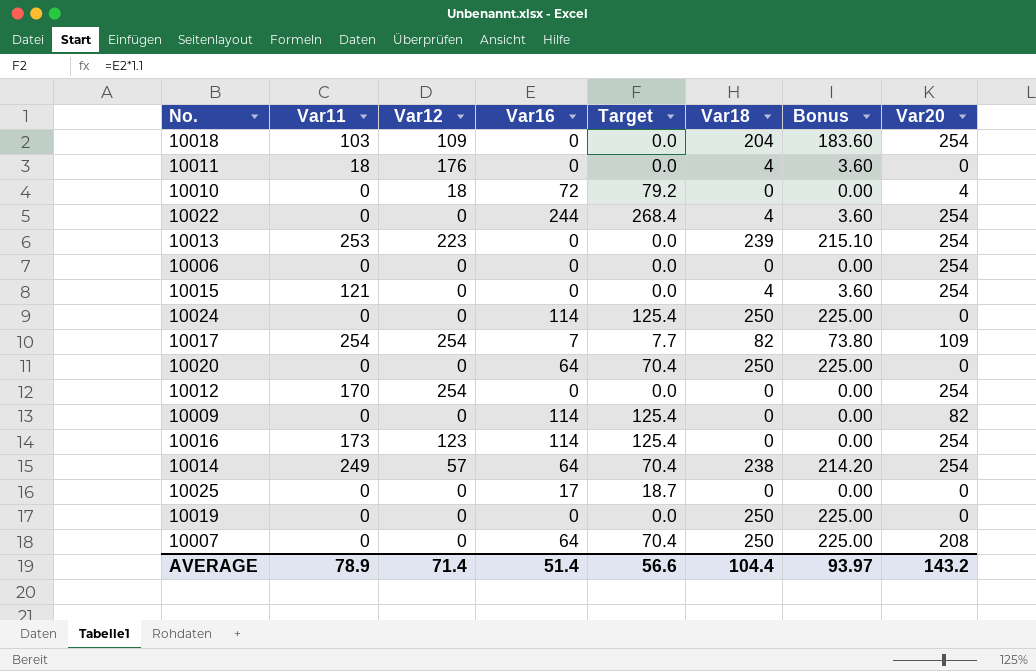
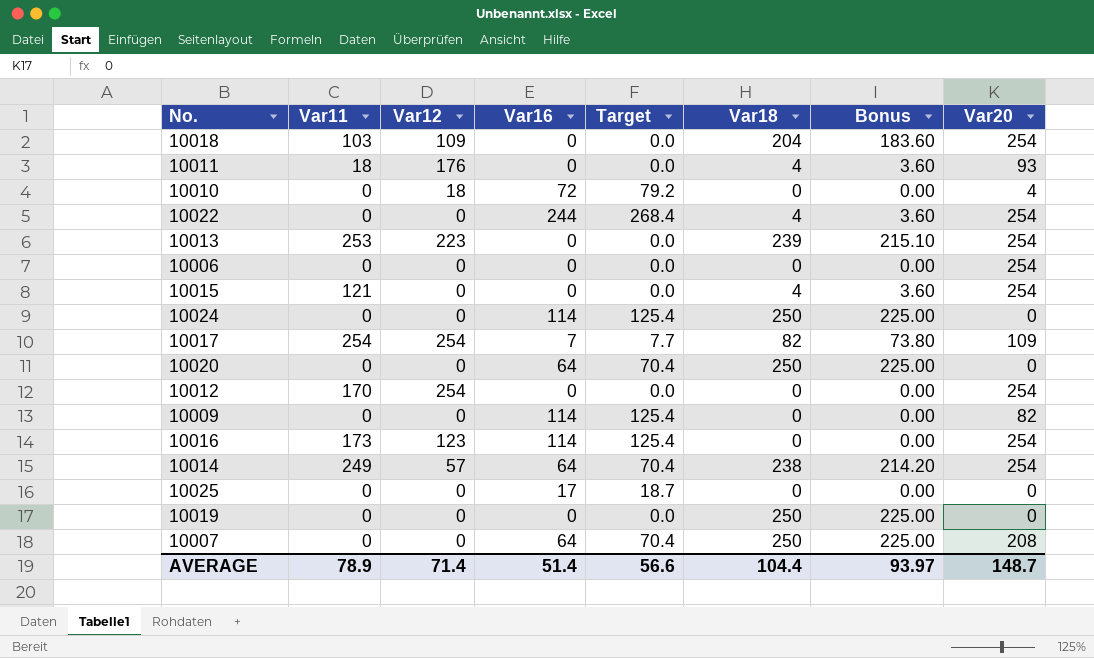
10011 | Var20: 0 -> 93
AVERAGE | Var20: 143.2 -> 148.7

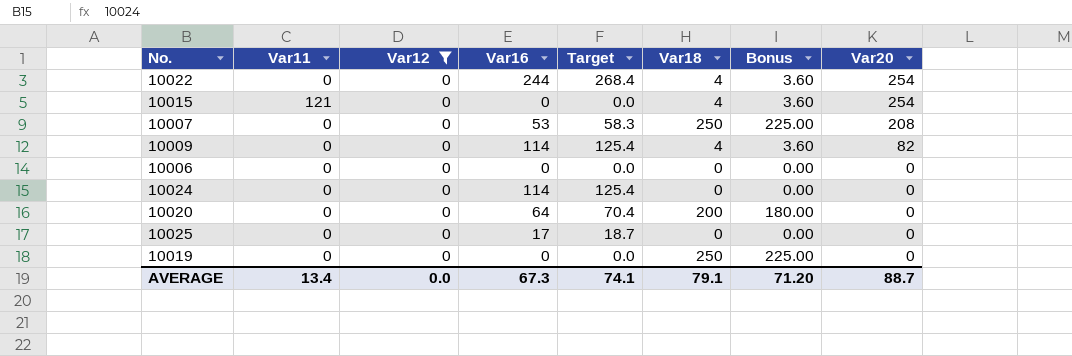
filter: none -> Var12 = 0
row order: none -> Var20 descending
10007 | Var16: 64 -> 53
10007 | Target: 70.4 -> 58.3
10009 | Var18: 0 -> 4
10009 | Bonus: 0.00 -> 3.60
10006 | Var20: 254 -> 0
10024 | Var18: 250 -> 0
10024 | Bonus: 225.00 -> 0.00
10020 | Var18: 250 -> 200
10020 | Bonus: 225.00 -> 180.00
AVERAGE | Var11: 78.9 -> 13.4
AVERAGE | Var12: 71.4 -> 0.0
AVERAGE | Var16: 51.4 -> 67.3
AVERAGE | Target: 56.6 -> 74.1
AVERAGE | Var18: 104.4 -> 79.1
AVERAGE | Bonus: 93.97 -> 71.20
AVERAGE | Var20: 148.7 -> 88.7

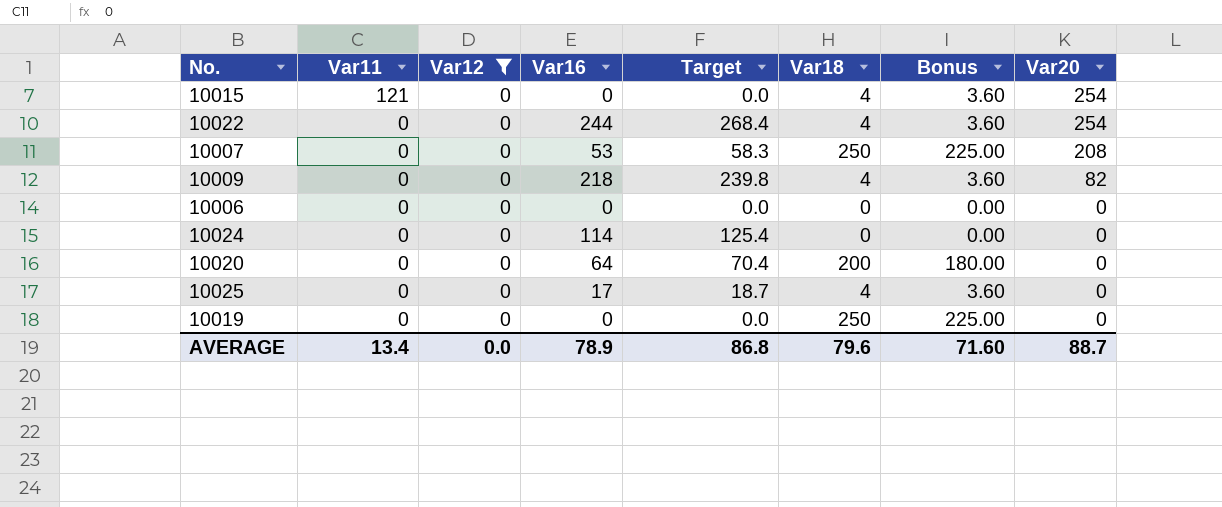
row order: Var20 descending -> Var11 descending
10009 | Var16: 114 -> 218
10009 | Target: 125.4 -> 239.8
10025 | Var18: 0 -> 4
10025 | Bonus: 0.00 -> 3.60
AVERAGE | Var16: 67.3 -> 78.9
AVERAGE | Target: 74.1 -> 86.8
AVERAGE | Var18: 79.1 -> 79.6
AVERAGE | Bonus: 71.20 -> 71.60

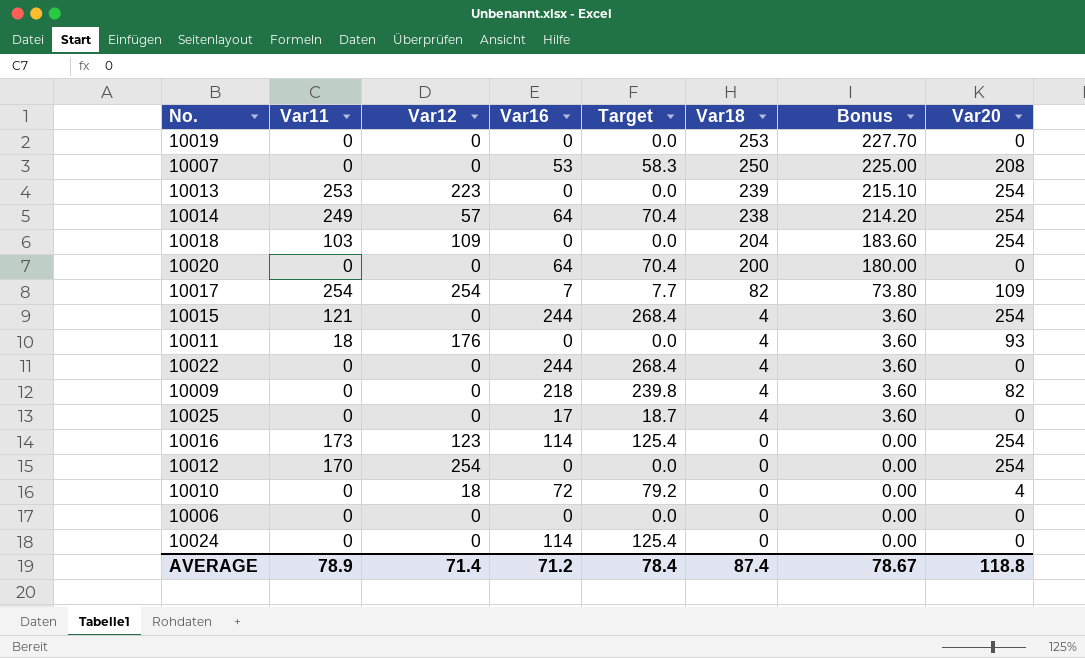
filter: Var12 = 0 -> none
row order: Var11 descending -> Var18 descending
10019 | Var18: 250 -> 253
10019 | Bonus: 225.00 -> 227.70
10015 | Var16: 0 -> 244
10015 | Target: 0.0 -> 268.4
10022 | Var20: 254 -> 0
AVERAGE | Var11: 13.4 -> 78.9
AVERAGE | Var12: 0.0 -> 71.4
AVERAGE | Var16: 78.9 -> 71.2
AVERAGE | Target: 86.8 -> 78.4
AVERAGE | Var18: 79.6 -> 87.4
AVERAGE | Bonus: 71.60 -> 78.67
AVERAGE | Var20: 88.7 -> 118.8

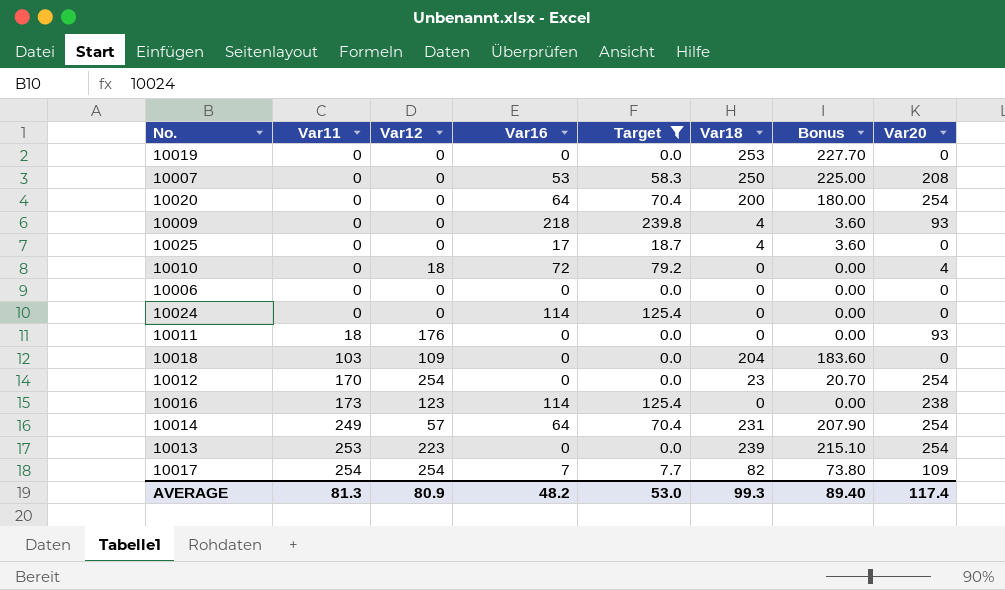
filter: none -> Target != 268.4
row order: Var18 descending -> Var11 ascending
10020 | Var20: 0 -> 254
10009 | Var20: 82 -> 93
10011 | Var18: 4 -> 0
10011 | Bonus: 3.60 -> 0.00
10018 | Var20: 254 -> 0
10012 | Var18: 0 -> 23
10012 | Bonus: 0.00 -> 20.70
10016 | Var20: 254 -> 238
10014 | Var18: 238 -> 231
10014 | Bonus: 214.20 -> 207.90
AVERAGE | Var11: 78.9 -> 81.3
AVERAGE | Var12: 71.4 -> 80.9
AVERAGE | Var16: 71.2 -> 48.2
AVERAGE | Target: 78.4 -> 53.0
AVERAGE | Var18: 87.4 -> 99.3
AVERAGE | Bonus: 78.67 -> 89.40
AVERAGE | Var20: 118.8 -> 117.4

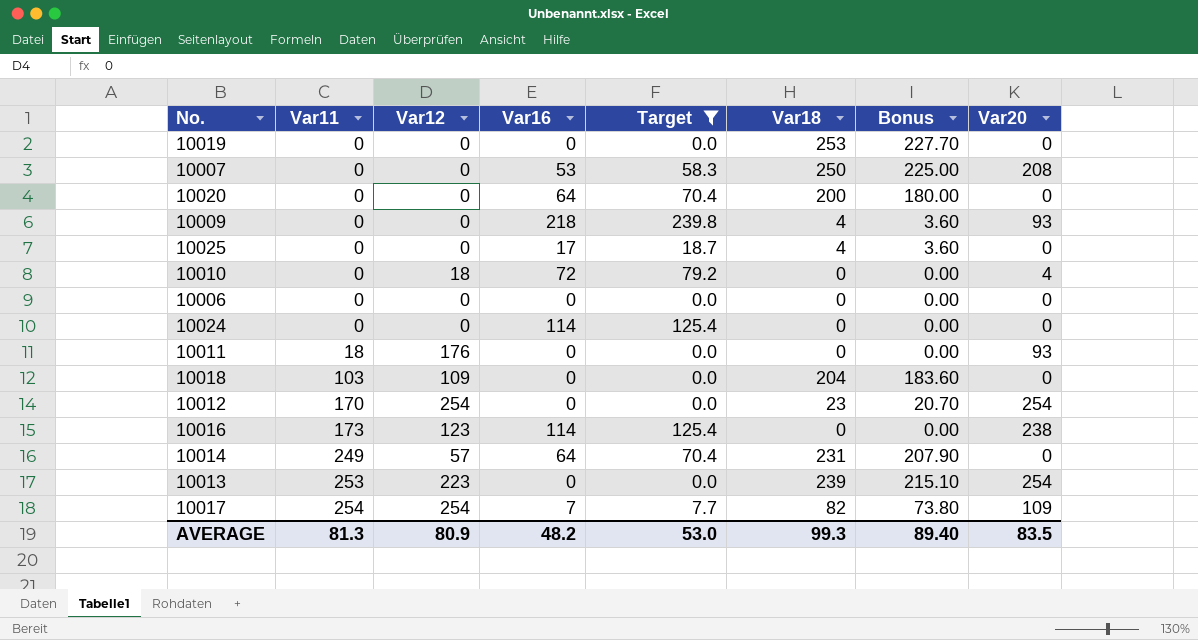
10020 | Var20: 254 -> 0
10014 | Var20: 254 -> 0
AVERAGE | Var20: 117.4 -> 83.5

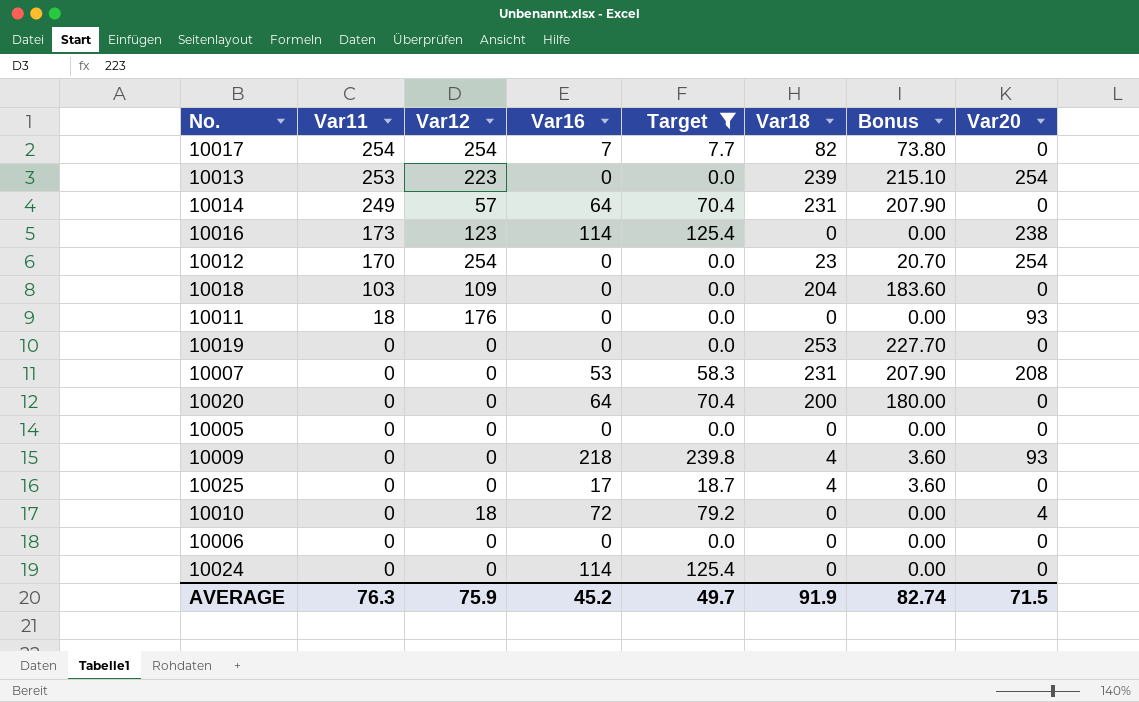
row order: Var11 ascending -> Var11 descending
10017 | Var20: 109 -> 0
10007 | Var18: 250 -> 231
10007 | Bonus: 225.00 -> 207.90
row 10005: none -> 0 | 0 | 0 | 0.0 | 0 | 0.00 | 0
AVERAGE | Var11: 81.3 -> 76.3
AVERAGE | Var12: 80.9 -> 75.9
AVERAGE | Var16: 48.2 -> 45.2
AVERAGE | Target: 53.0 -> 49.7
AVERAGE | Var18: 99.3 -> 91.9
AVERAGE | Bonus: 89.40 -> 82.74
AVERAGE | Var20: 83.5 -> 71.5

